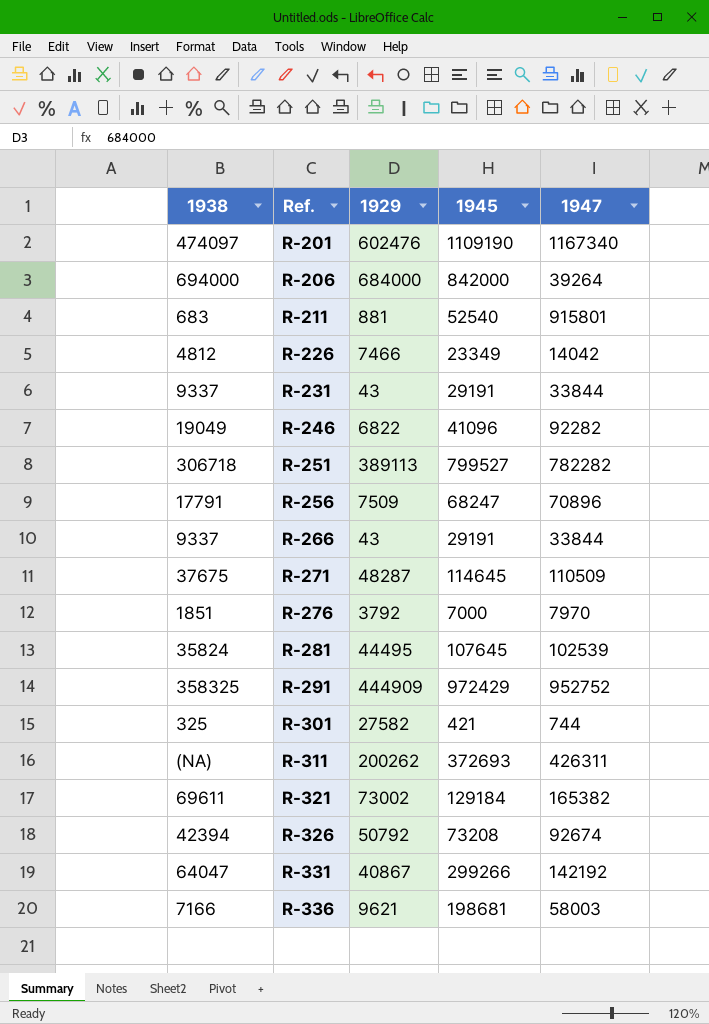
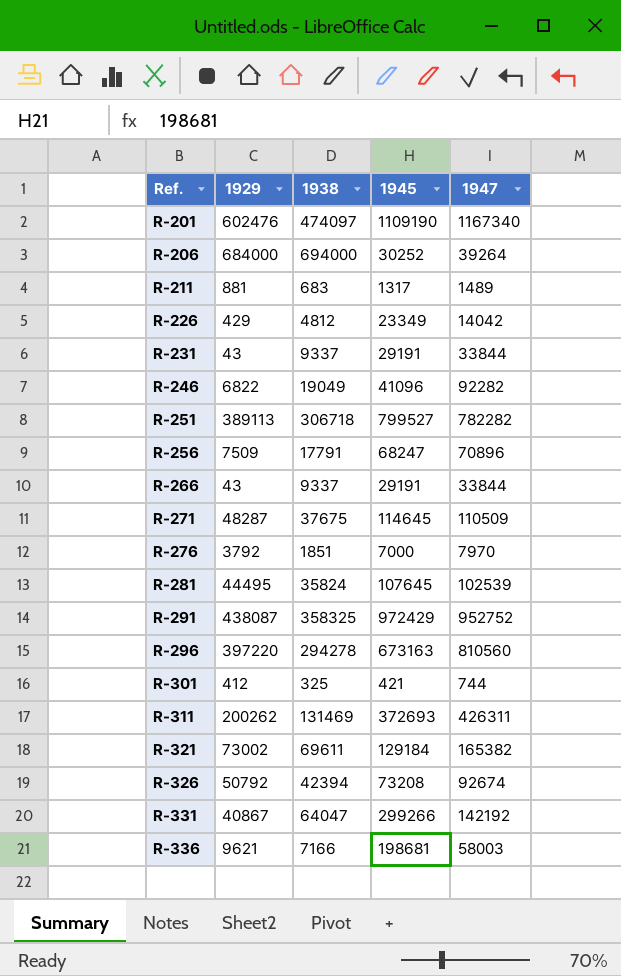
column 1938 | position: 1 -> 3
R-206 | 1945: 842000 -> 30252
R-211 | 1945: 52540 -> 1317
R-211 | 1947: 915801 -> 1489
R-226 | 1929: 7466 -> 429
R-291 | 1929: 444909 -> 438087
row R-296: none -> 397220 | 294278 | 673163 | 810560
R-301 | 1929: 27582 -> 412
R-311 | 1938: (NA) -> 131469

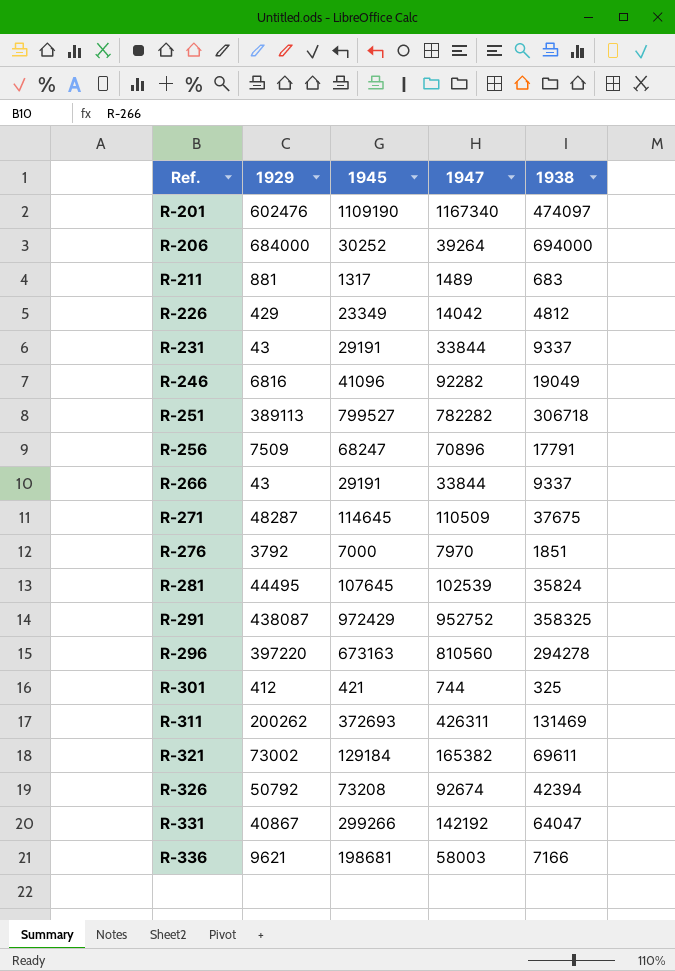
column 1938 | position: 3 -> 5
R-246 | 1929: 6822 -> 6816

